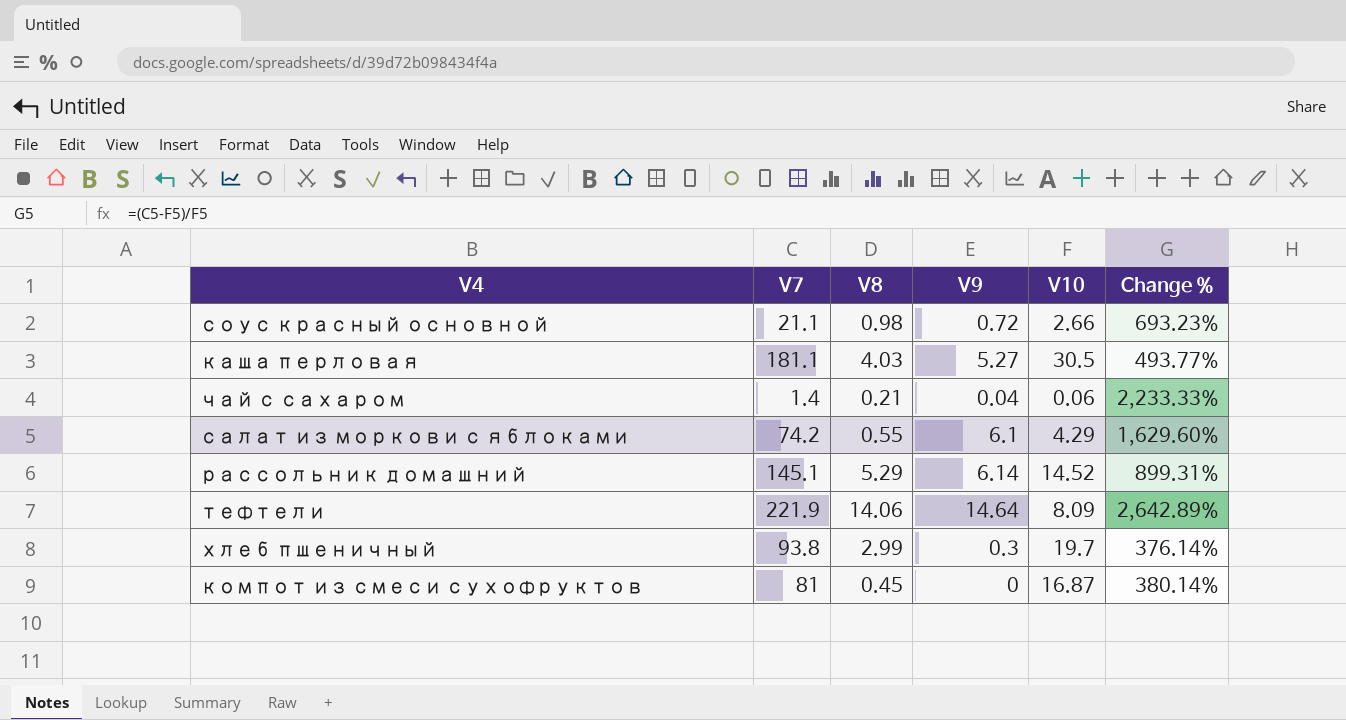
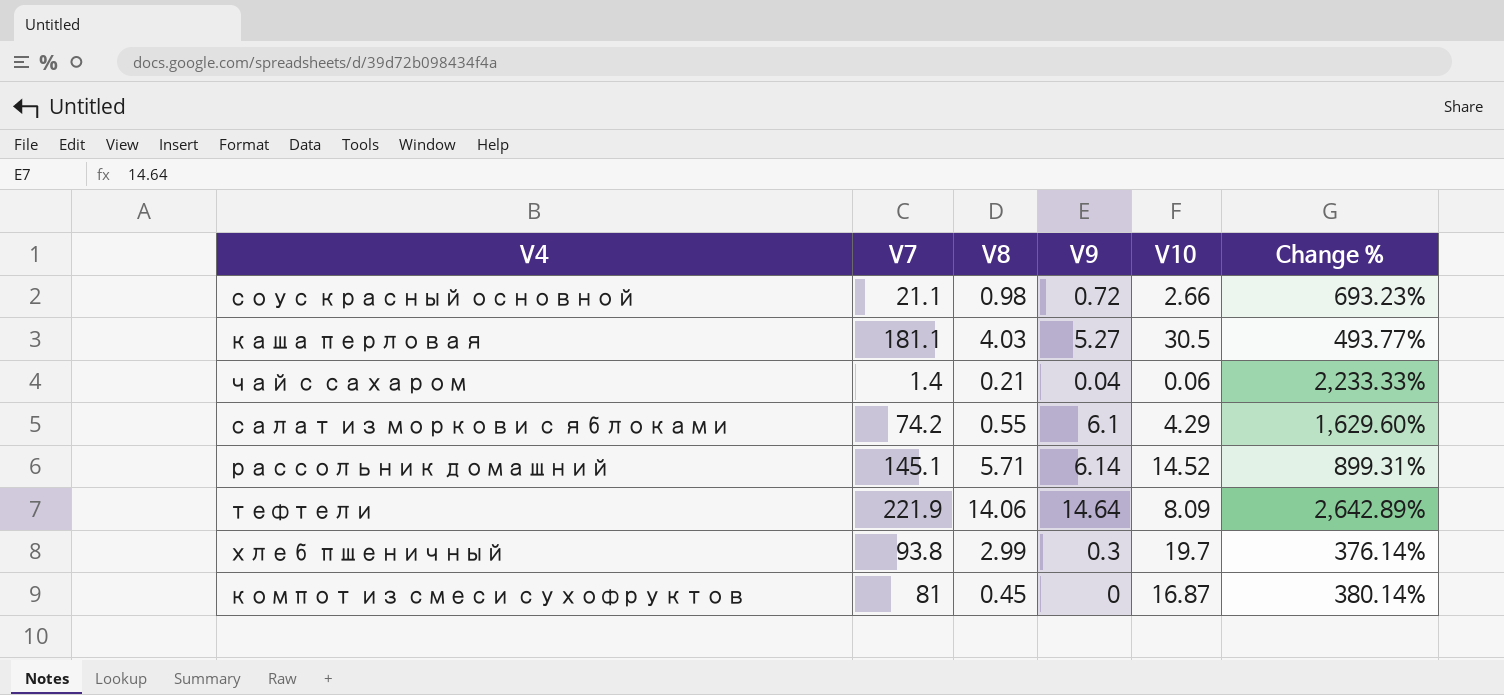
рассольник домашний | V8: 5.29 -> 5.71

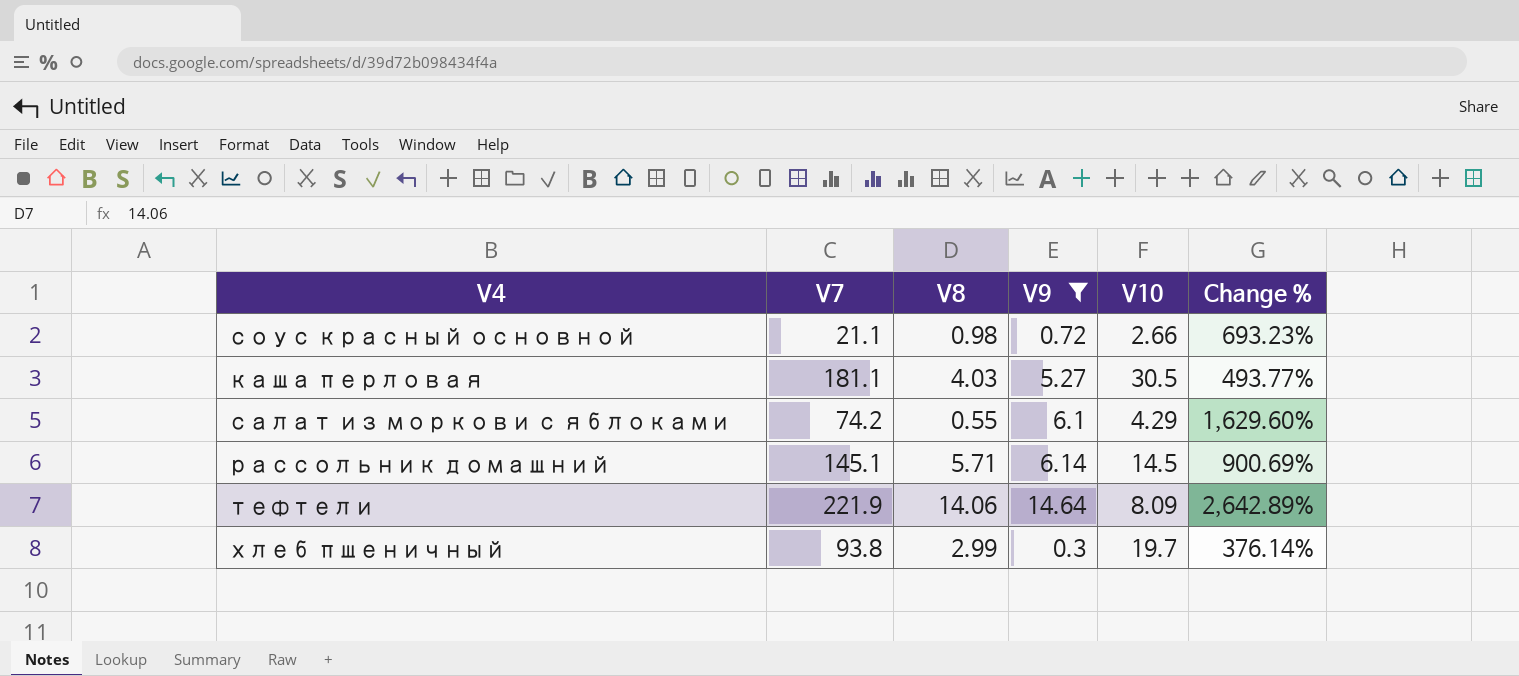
filter: none -> V9 >= 0.3
рассольник домашний | V10: 14.52 -> 14.5
рассольник домашний | Change %: 899.31% -> 900.69%

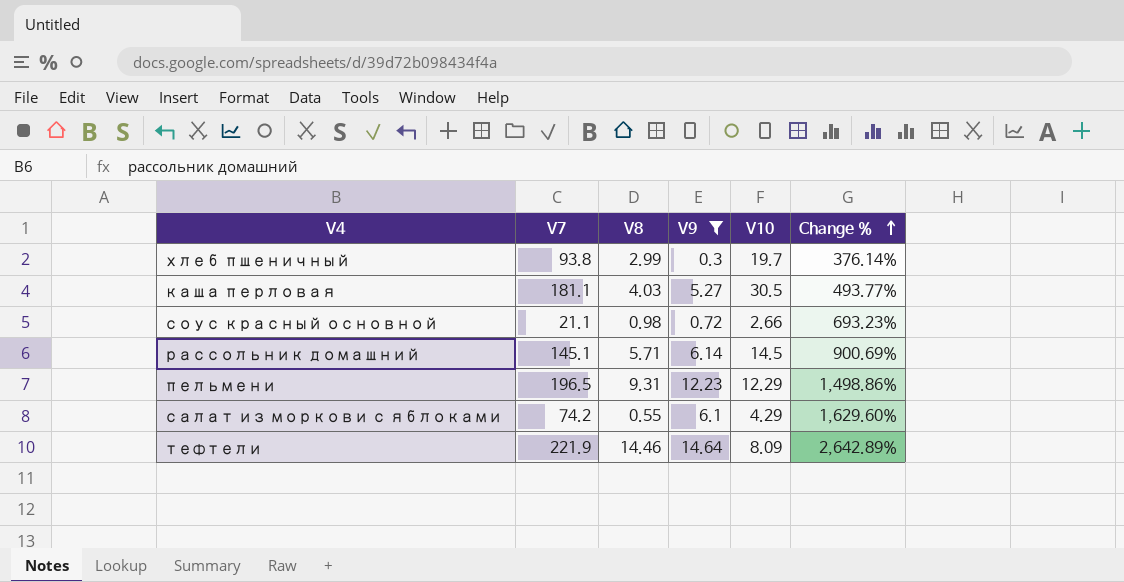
row order: none -> Change % ascending
row пельмени: none -> 196.5 | 9.31 | 12.23 | 12.29 | 1,498.86%
тефтели | V8: 14.06 -> 14.46

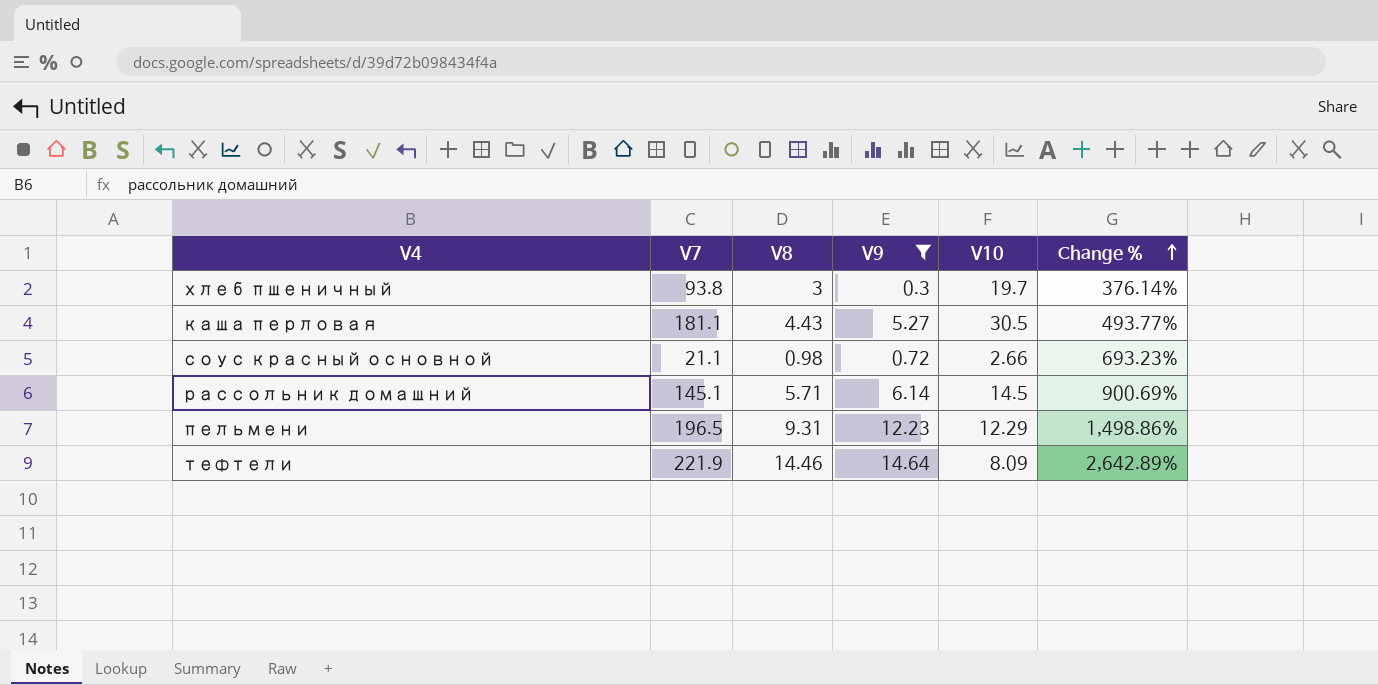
row салат из моркови с яблоками: 74.2 | 0.55 | 6.1 | 4.29 | 1,629.60% -> none
хлеб пшеничный | V8: 2.99 -> 3
каша перловая | V8: 4.03 -> 4.43

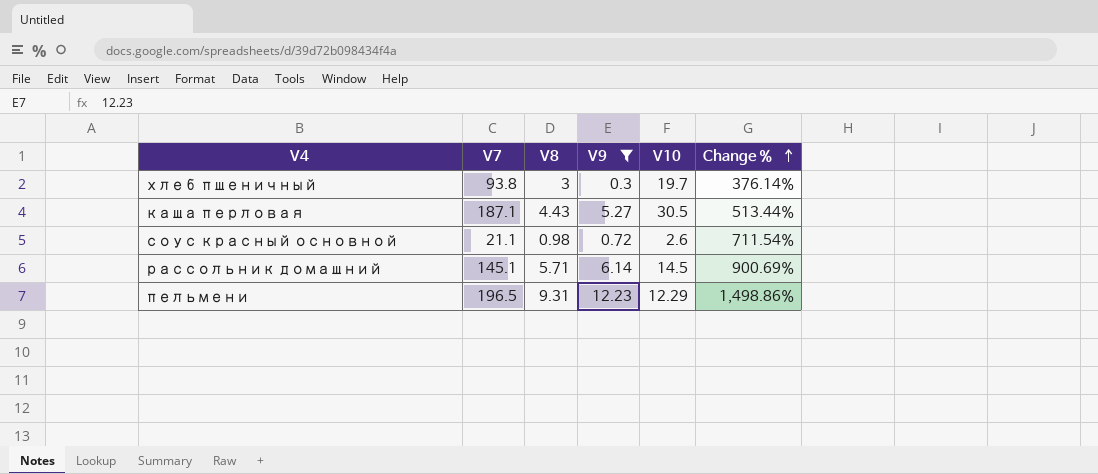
row тефтели: 221.9 | 14.46 | 14.64 | 8.09 | 2,642.89% -> none
каша перловая | V7: 181.1 -> 187.1
каша перловая | Change %: 493.77% -> 513.44%
соус красный основной | V10: 2.66 -> 2.6
соус красный основной | Change %: 693.23% -> 711.54%

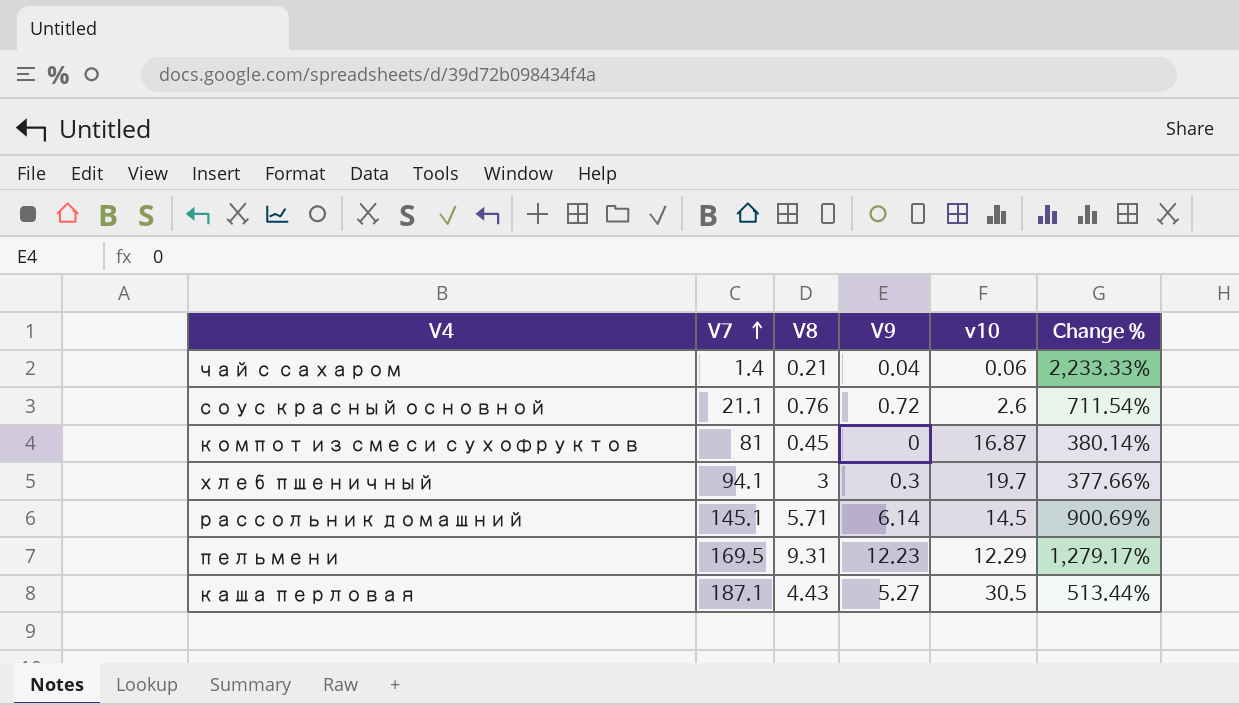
filter: V9 >= 0.3 -> none
row order: Change % ascending -> V7 ascending
column name: V10 -> v10
соус красный основной | V8: 0.98 -> 0.76
хлеб пшеничный | V7: 93.8 -> 94.1
хлеб пшеничный | Change %: 376.14% -> 377.66%
пельмени | V7: 196.5 -> 169.5
пельмени | Change %: 1,498.86% -> 1,279.17%

